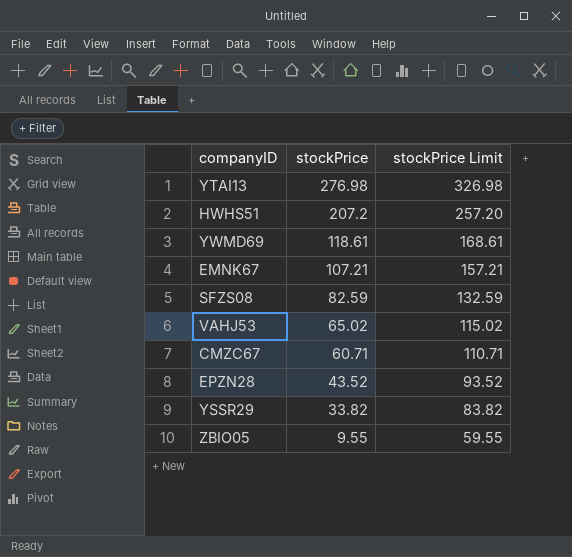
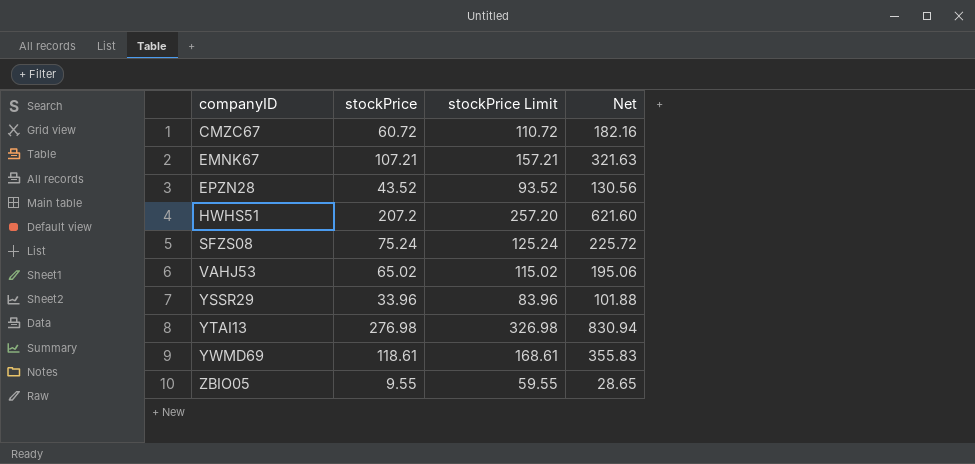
row order: stockPrice descending -> companyID ascending
column Net | formula: none -> [stockPrice] * 3
CMZC67 | stockPrice: 60.71 -> 60.72
CMZC67 | stockPrice Limit: 110.71 -> 110.72
SFZS08 | stockPrice: 82.59 -> 75.24
SFZS08 | stockPrice Limit: 132.59 -> 125.24
YSSR29 | stockPrice: 33.82 -> 33.96
YSSR29 | stockPrice Limit: 83.82 -> 83.96

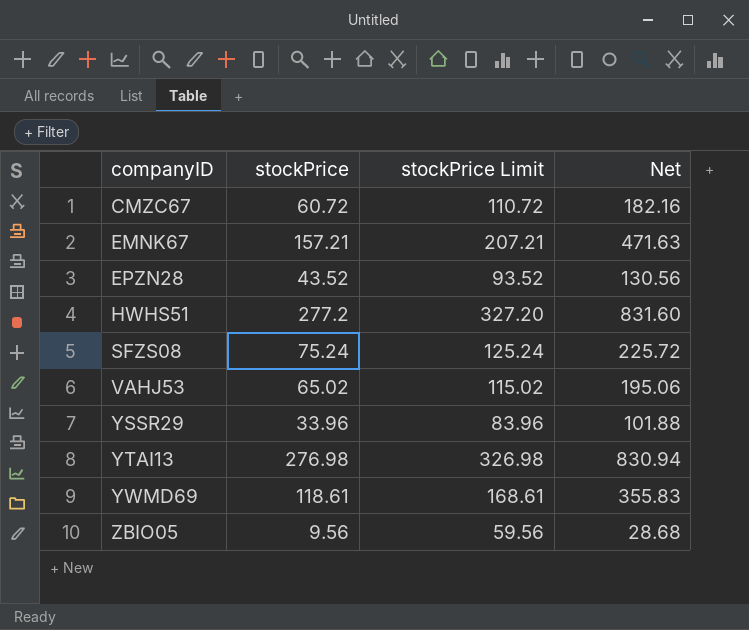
EMNK67 | stockPrice: 107.21 -> 157.21
EMNK67 | stockPrice Limit: 157.21 -> 207.21
EMNK67 | Net: 321.63 -> 471.63
HWHS51 | stockPrice: 207.2 -> 277.2
HWHS51 | stockPrice Limit: 257.20 -> 327.20
HWHS51 | Net: 621.60 -> 831.60
ZBIO05 | stockPrice: 9.55 -> 9.56
ZBIO05 | stockPrice Limit: 59.55 -> 59.56
ZBIO05 | Net: 28.65 -> 28.68

